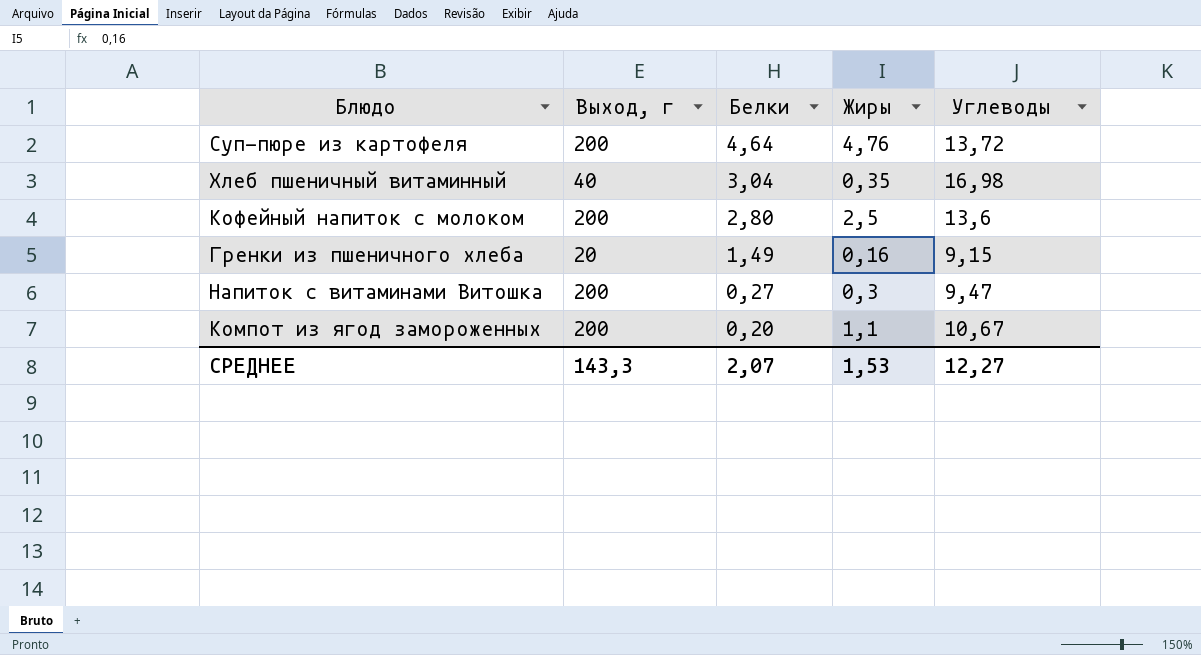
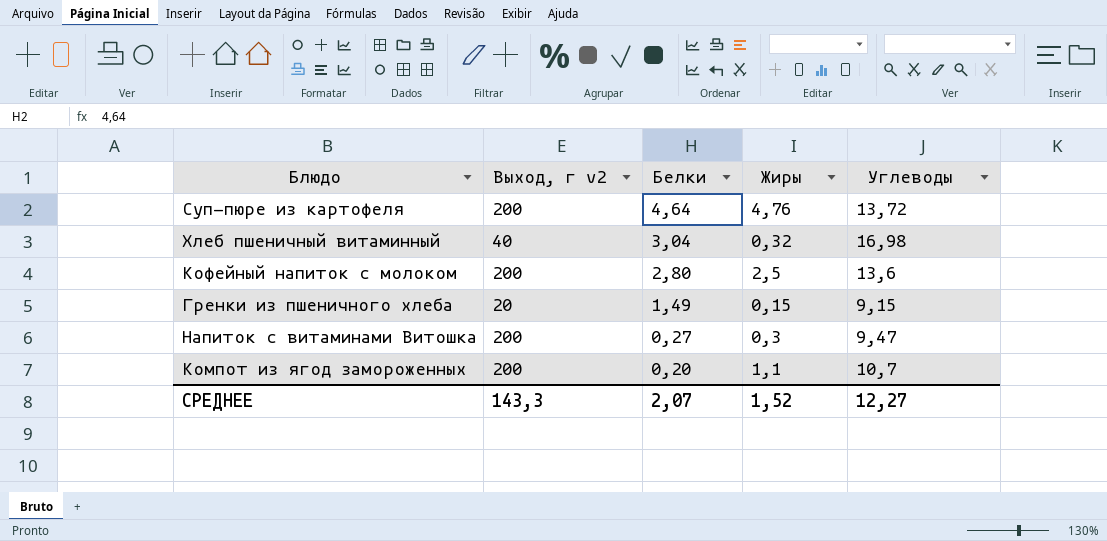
column name: Выход, г -> Выход, г v2
Хлеб пшеничный витаминный | Жиры: 0,35 -> 0,32
Гренки из пшеничного хлеба | Жиры: 0,16 -> 0,15
Компот из ягод замороженных | Углеводы: 10,67 -> 10,7
СРЕДНЕЕ | Жиры: 1,53 -> 1,52

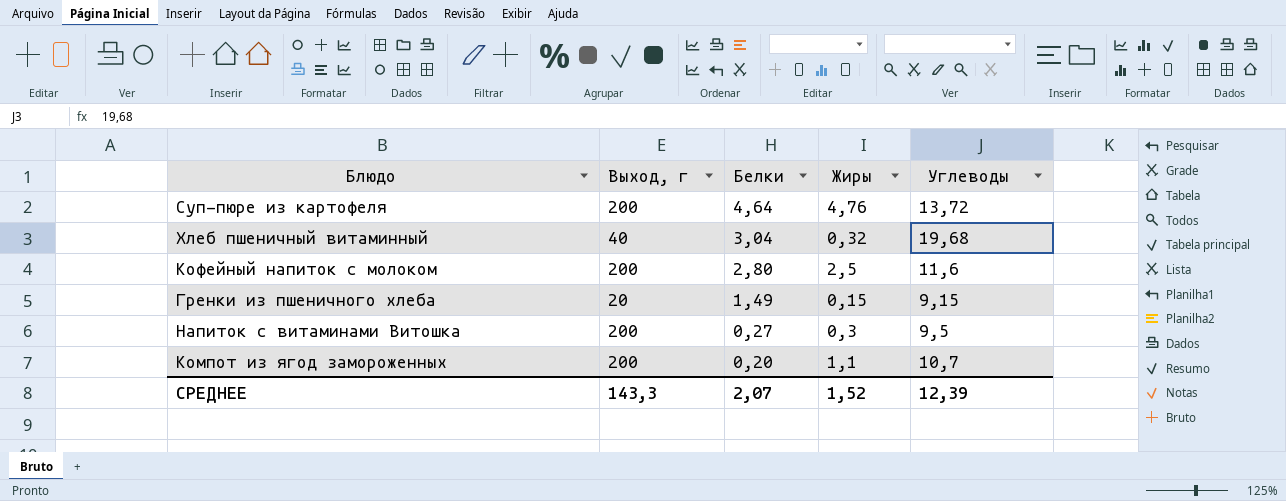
column name: Выход, г v2 -> Выход, г
Хлеб пшеничный витаминный | Углеводы: 16,98 -> 19,68
Кофейный напиток с молоком | Углеводы: 13,6 -> 11,6
Напиток с витаминами Витошка | Углеводы: 9,47 -> 9,5
СРЕДНЕЕ | Углеводы: 12,27 -> 12,39

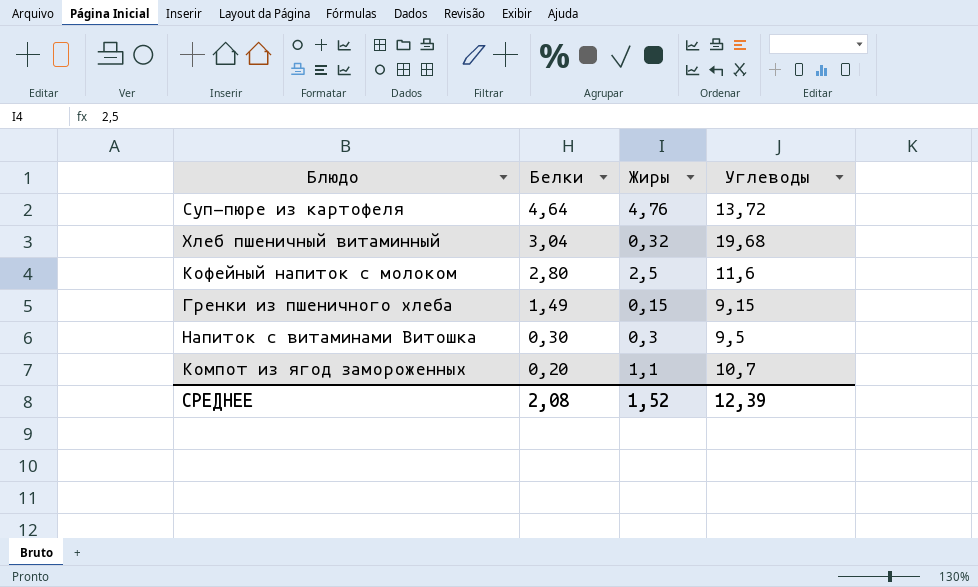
column Выход, г | position: 2 -> none
Напиток с витаминами Витошка | Белки: 0,27 -> 0,30
СРЕДНЕЕ | Белки: 2,07 -> 2,08

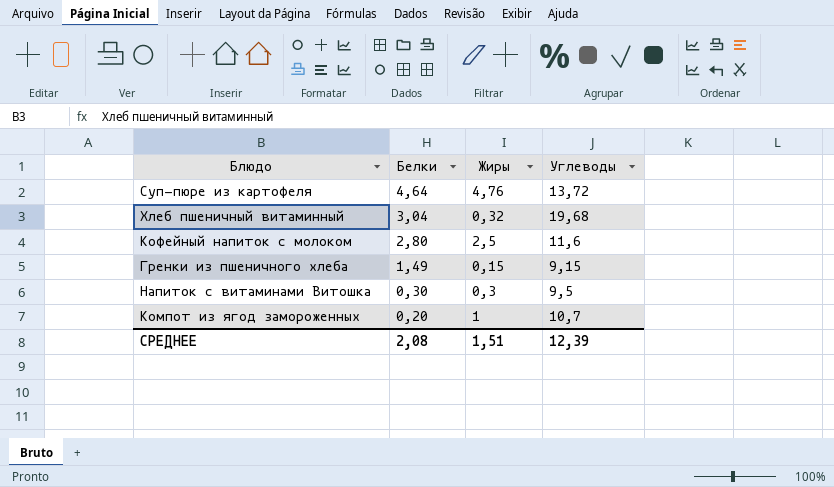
Компот из ягод замороженных | Жиры: 1,1 -> 1
СРЕДНЕЕ | Жиры: 1,52 -> 1,51

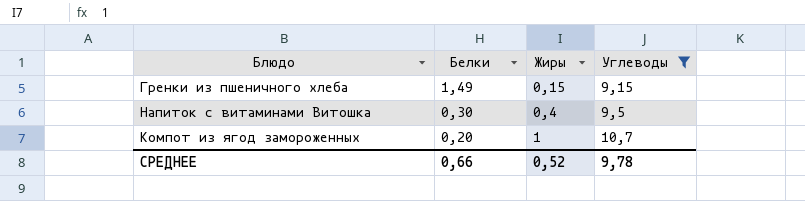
filter: none -> Углеводы <= 10,7
Напиток с витаминами Витошка | Жиры: 0,3 -> 0,4
СРЕДНЕЕ | Белки: 2,08 -> 0,66
СРЕДНЕЕ | Жиры: 1,51 -> 0,52
СРЕДНЕЕ | Углеводы: 12,39 -> 9,78

